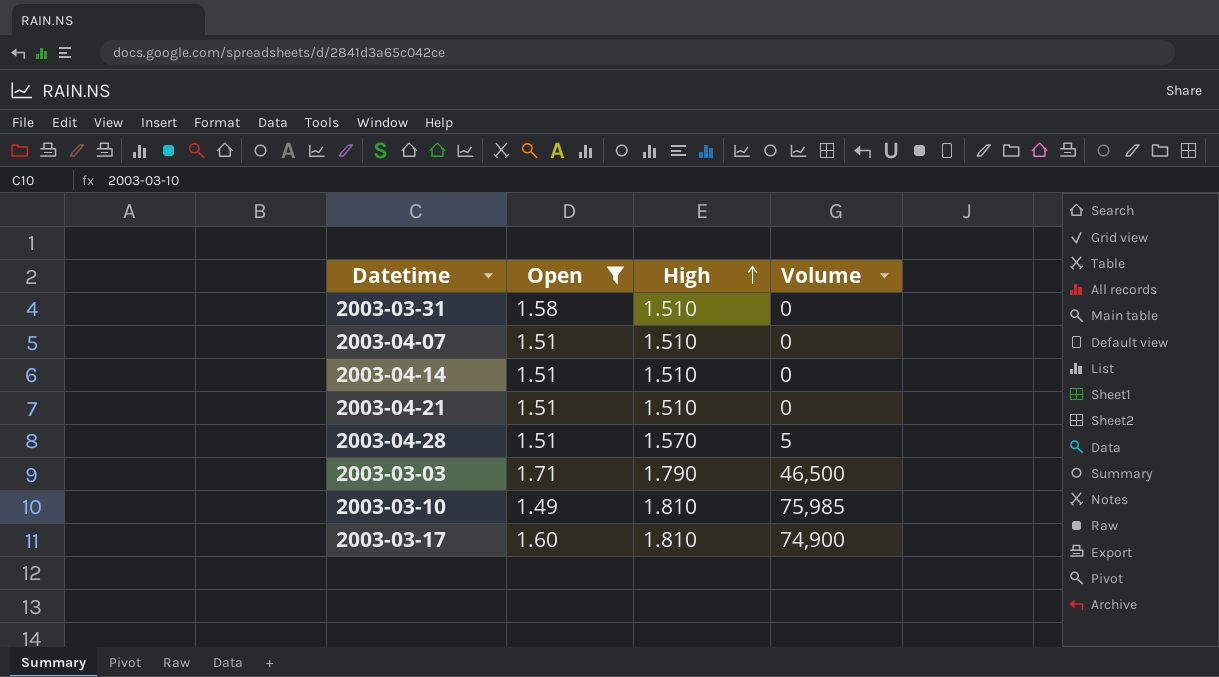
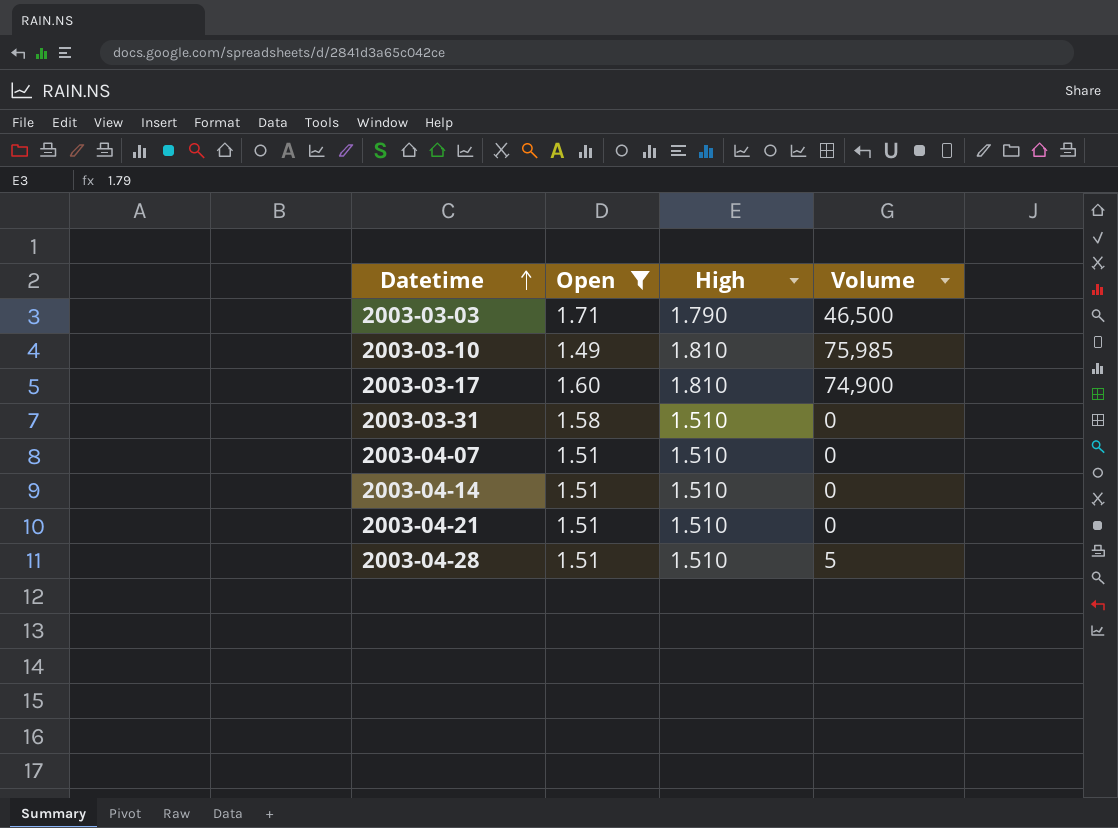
row order: High ascending -> Datetime ascending
2003-04-28 | High: 1.570 -> 1.510

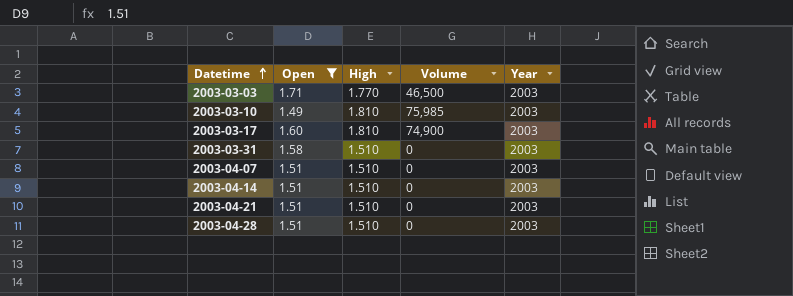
column Year | position: none -> 5
2003-03-03 | High: 1.790 -> 1.770
2003-04-28 | Volume: 5 -> 0

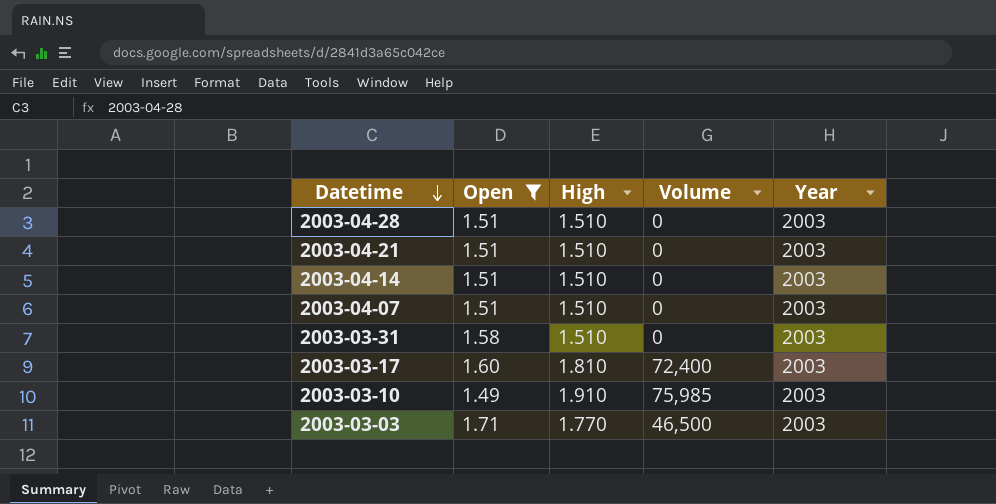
row order: Datetime ascending -> Datetime descending
2003-03-17 | Volume: 74,900 -> 72,400
2003-03-10 | High: 1.810 -> 1.910

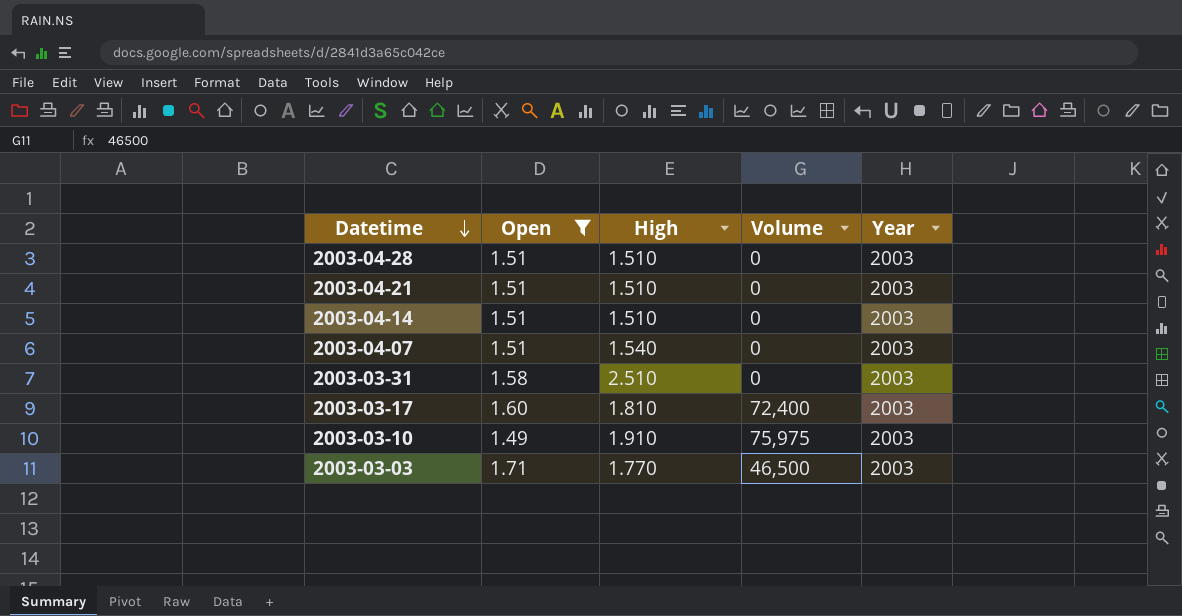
2003-04-07 | High: 1.510 -> 1.540
2003-03-31 | High: 1.510 -> 2.510
2003-03-10 | Volume: 75,985 -> 75,975

